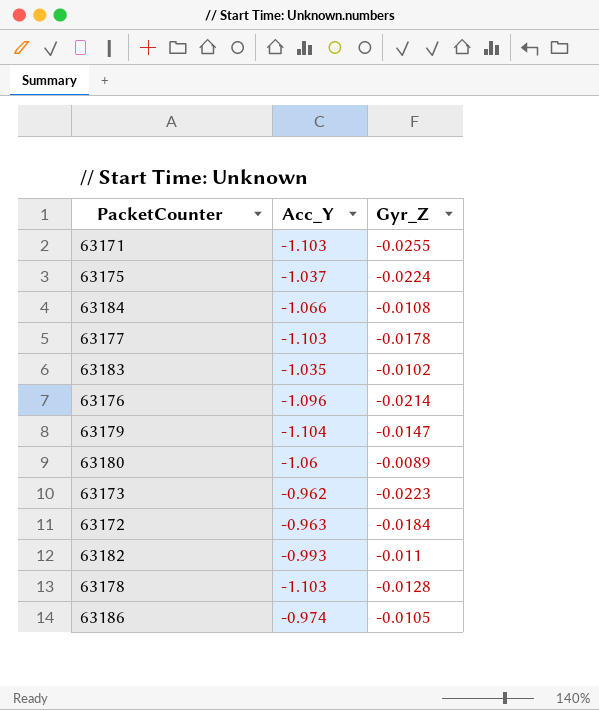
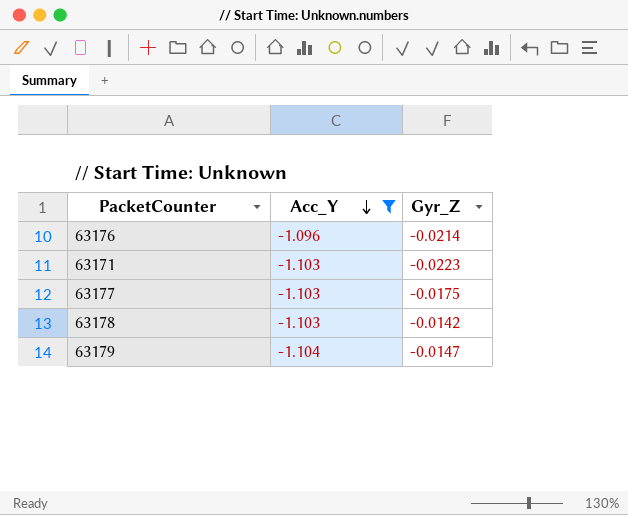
filter: none -> Acc_Y <= -1.096
row order: none -> Acc_Y descending
63171 | Gyr_Z: -0.0255 -> -0.0223
63177 | Gyr_Z: -0.0178 -> -0.0175
63178 | Gyr_Z: -0.0128 -> -0.0142

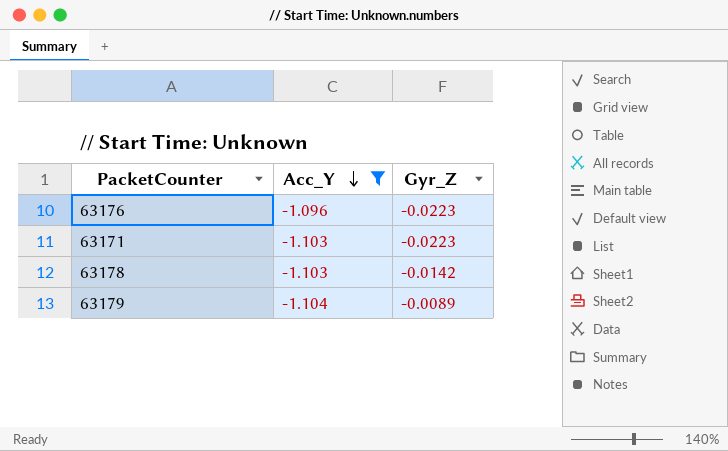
row 63177: -1.103 | -0.0175 -> none
63176 | Gyr_Z: -0.0214 -> -0.0223
63179 | Gyr_Z: -0.0147 -> -0.0089

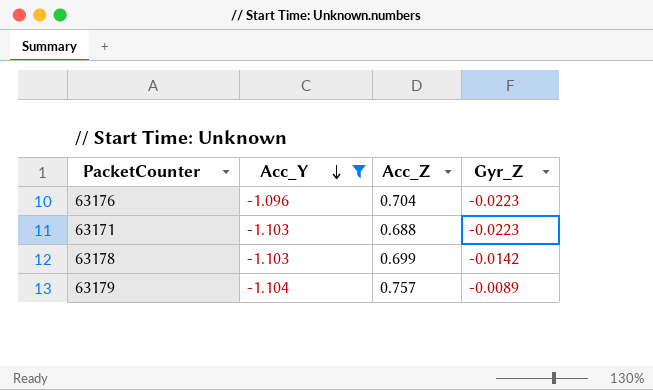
column Acc_Z | position: none -> 3

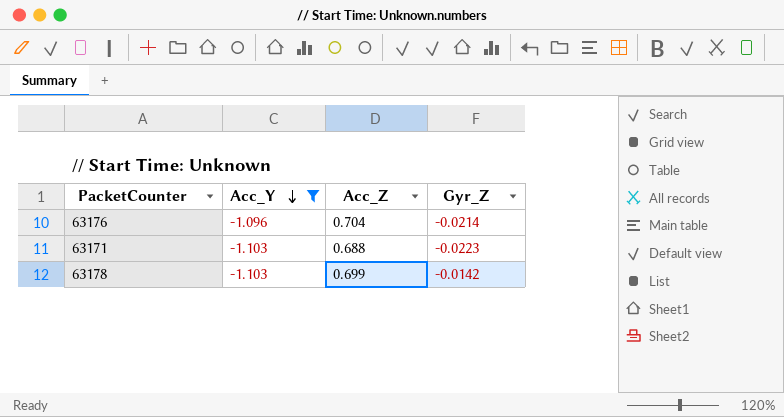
row 63179: -1.104 | 0.757 | -0.0089 -> none
63176 | Gyr_Z: -0.0223 -> -0.0214

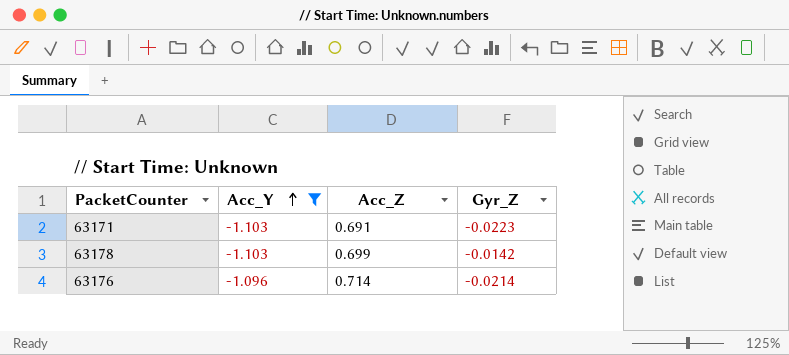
row order: Acc_Y descending -> Acc_Y ascending
63171 | Acc_Z: 0.688 -> 0.691
63176 | Acc_Z: 0.704 -> 0.714

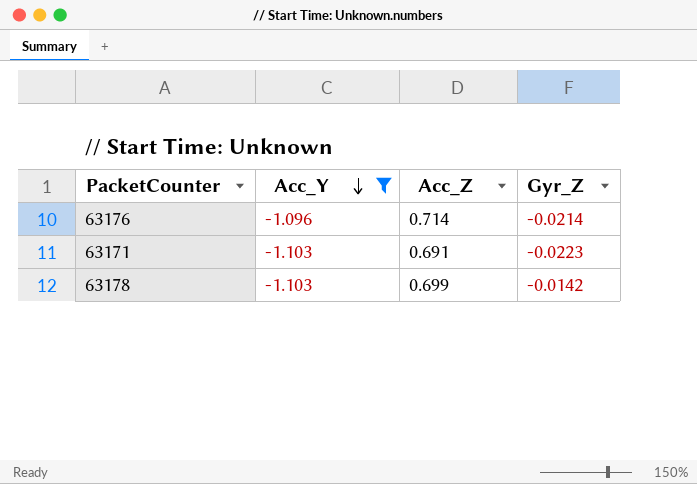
row order: Acc_Y ascending -> Acc_Y descending

